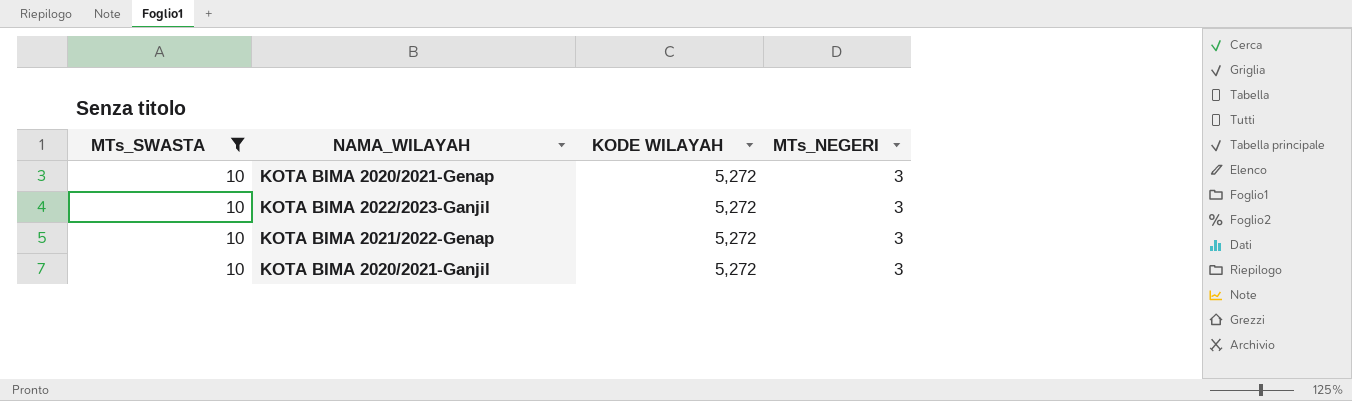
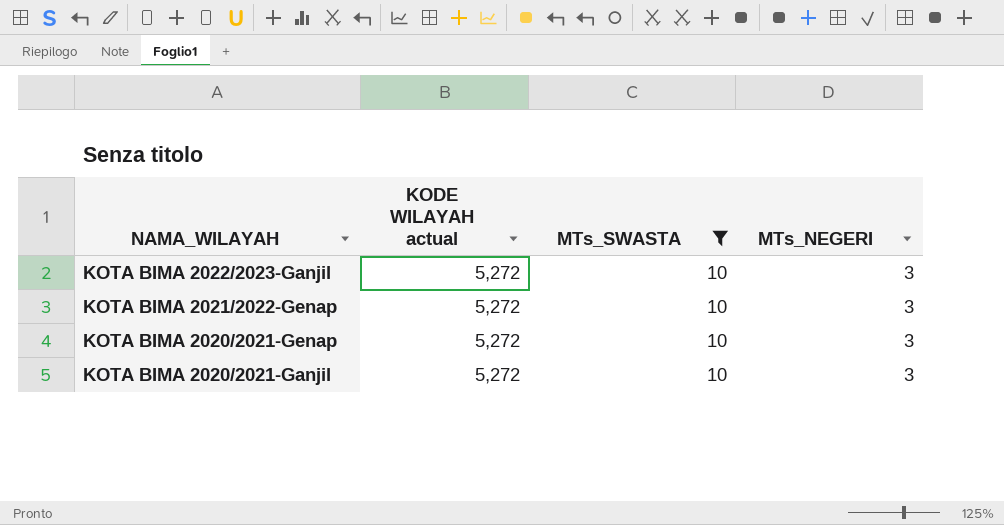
row order: none -> NAMA_WILAYAH descending
column name: KODE WILAYAH -> KODE WILAYAH actual
column MTs_SWASTA | position: 1 -> 3

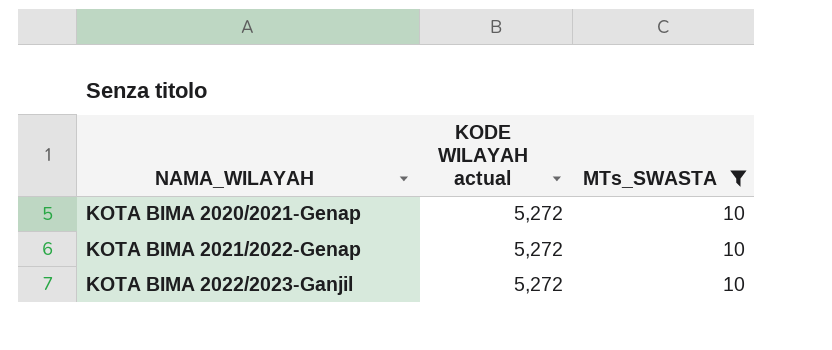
row order: NAMA_WILAYAH descending -> NAMA_WILAYAH ascending
column MTs_NEGERI | position: 4 -> none
row KOTA BIMA 2020/2021-Ganjil: 5,272 | 10 | 3 -> none

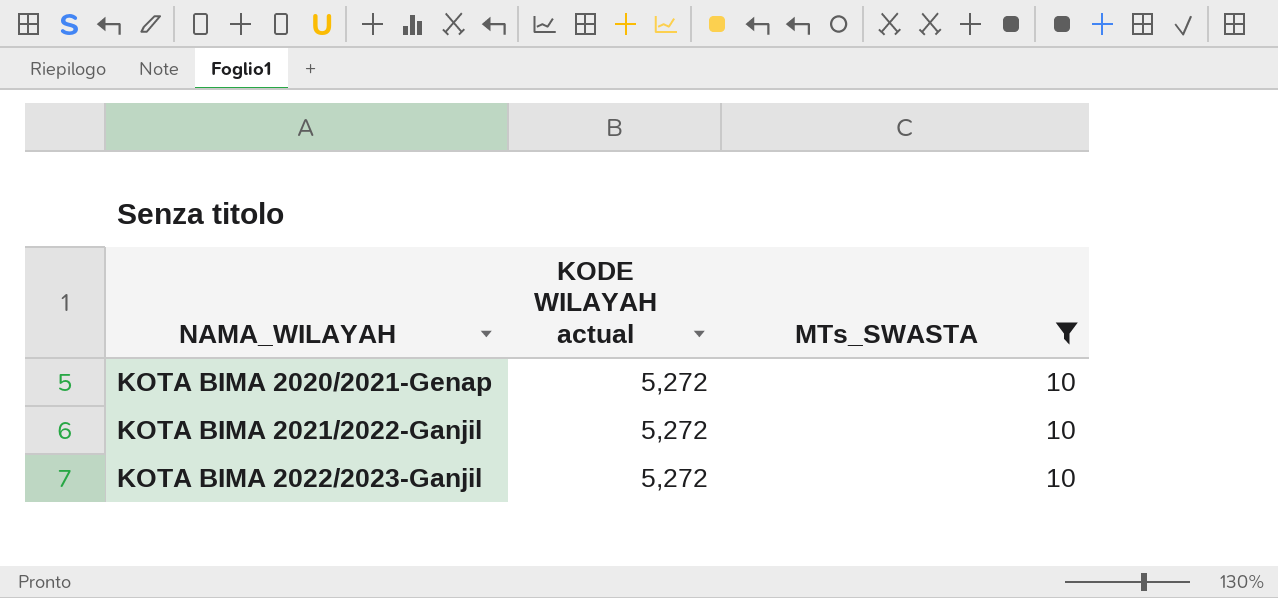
row KOTA BIMA 2021/2022-Genap: 5,272 | 10 -> none
row KOTA BIMA 2021/2022-Ganjil: none -> 5,272 | 10

